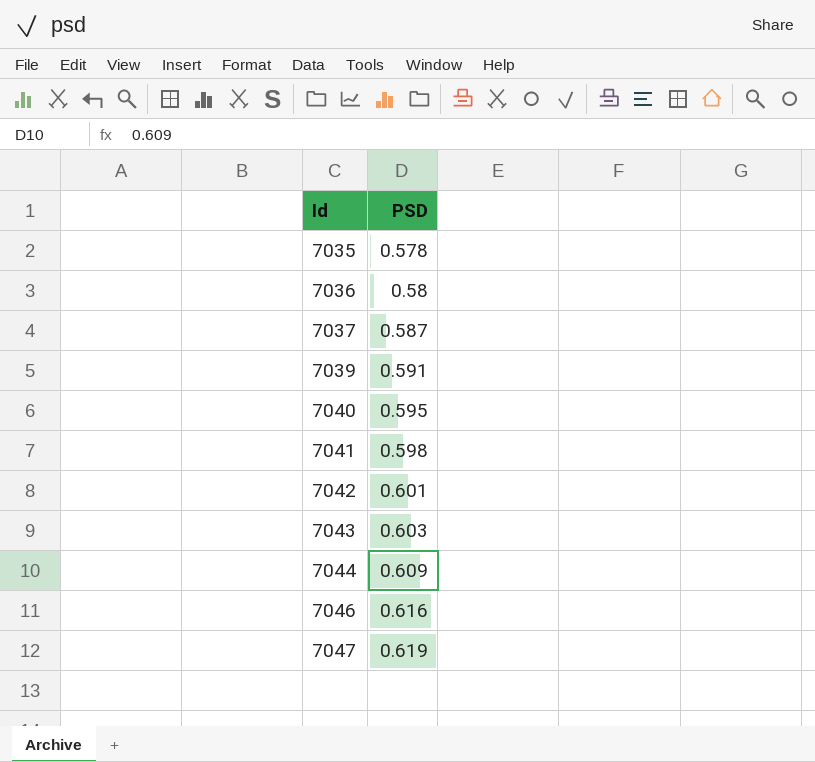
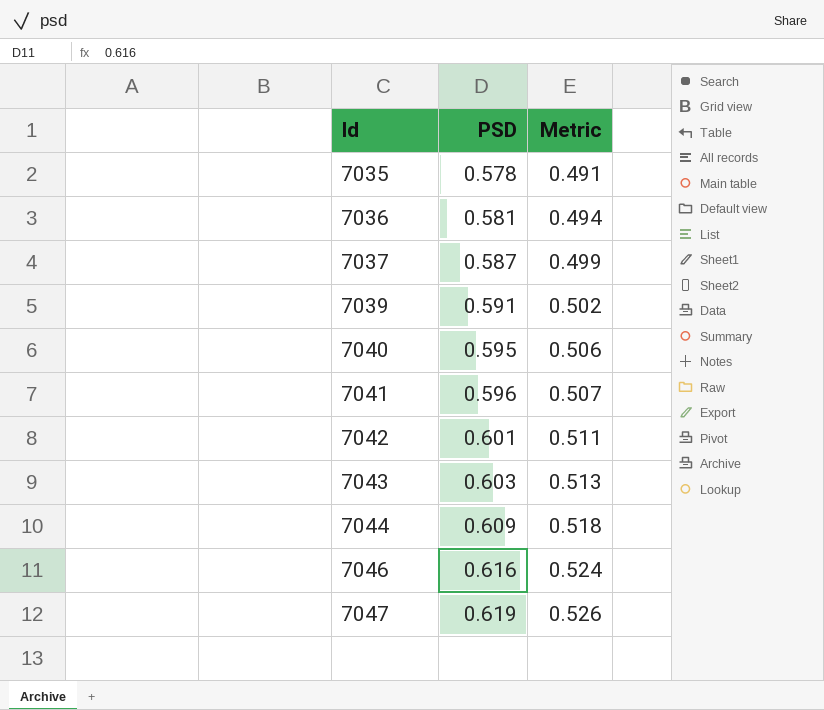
column Metric | formula: none -> [PSD] * 0.85
7036 | PSD: 0.58 -> 0.581
7041 | PSD: 0.598 -> 0.596

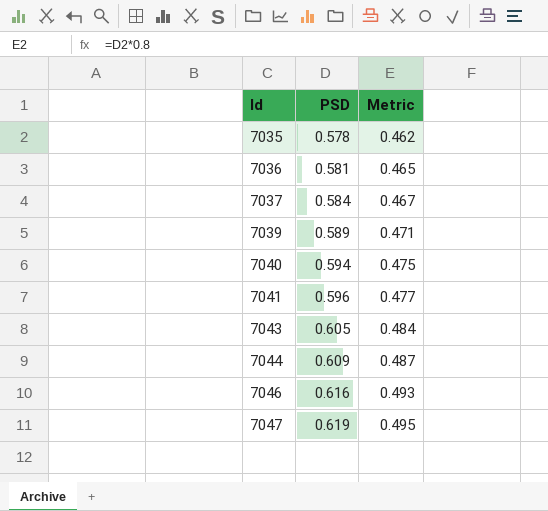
column Metric | formula: [PSD] * 0.85 -> [PSD] * 0.8
row 7042: 0.601 | 0.511 -> none
7037 | PSD: 0.587 -> 0.584
7039 | PSD: 0.591 -> 0.589
7040 | PSD: 0.595 -> 0.594
7043 | PSD: 0.603 -> 0.605

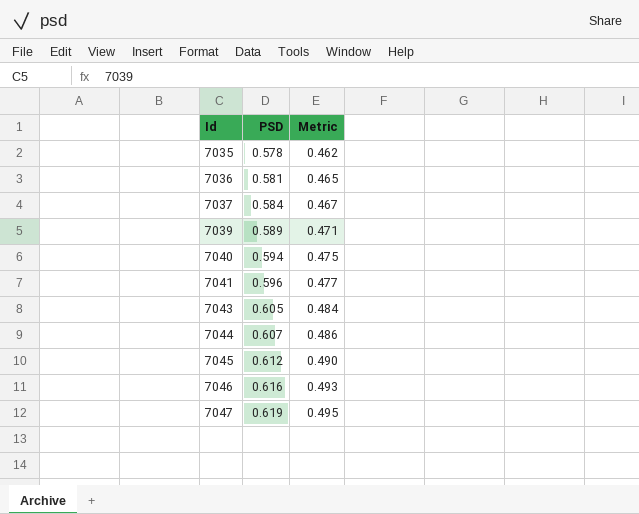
7044 | PSD: 0.609 -> 0.607
7044 | Metric: 0.487 -> 0.486
row 7045: none -> 0.612 | 0.490

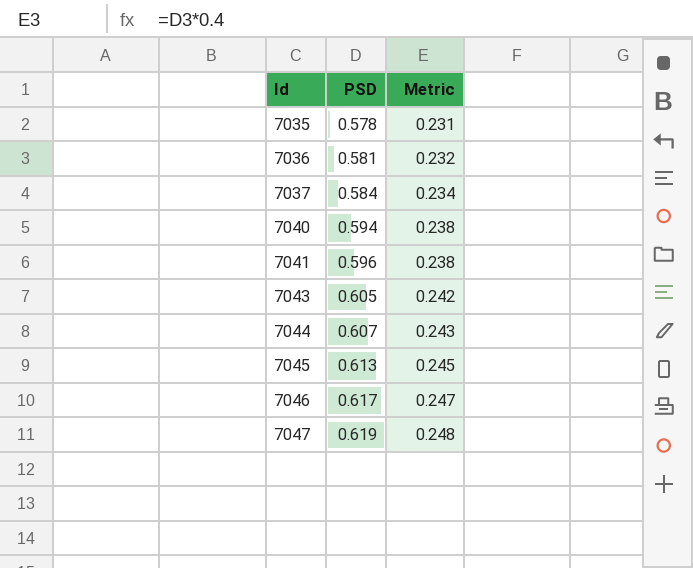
column Metric | formula: [PSD] * 0.8 -> [PSD] * 0.4
row 7039: 0.589 | 0.471 -> none
7045 | PSD: 0.612 -> 0.613
7046 | PSD: 0.616 -> 0.617

